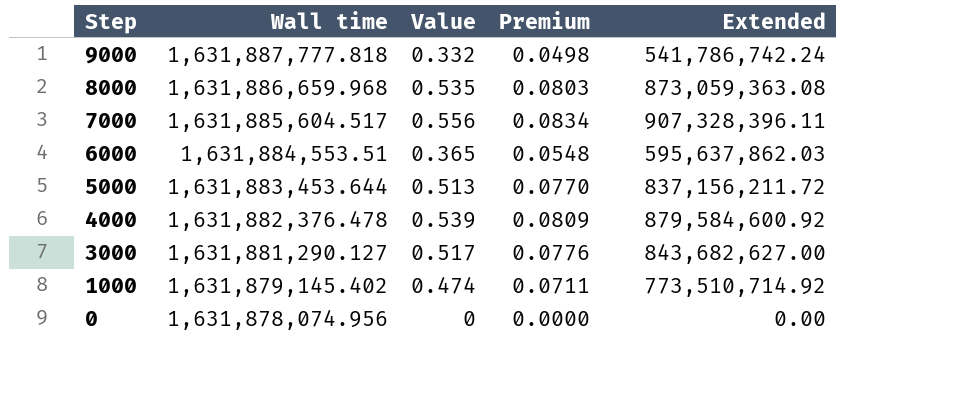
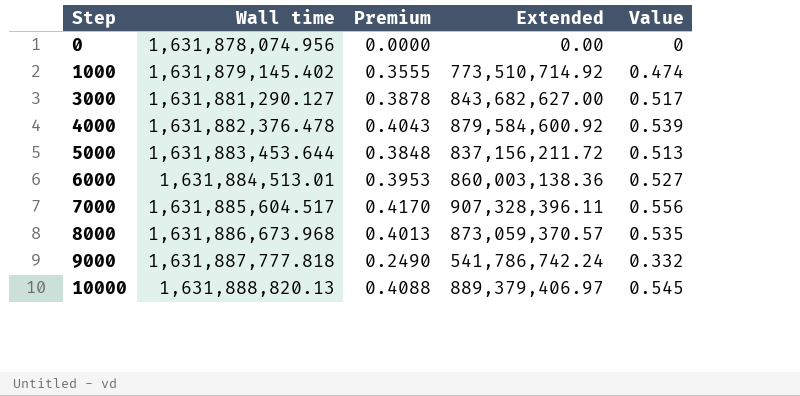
row order: Step descending -> Step ascending
column Premium | formula: [Value] * 0.15 -> [Value] * 0.75
column Value | position: 3 -> 5
6000 | Wall time: 1,631,884,553.51 -> 1,631,884,513.01
6000 | Extended: 595,637,862.03 -> 860,003,138.36
6000 | Value: 0.365 -> 0.527
8000 | Wall time: 1,631,886,659.968 -> 1,631,886,673.968
8000 | Extended: 873,059,363.08 -> 873,059,370.57
row 10000: none -> 1,631,888,820.13 | 0.4088 | 889,379,406.97 | 0.545

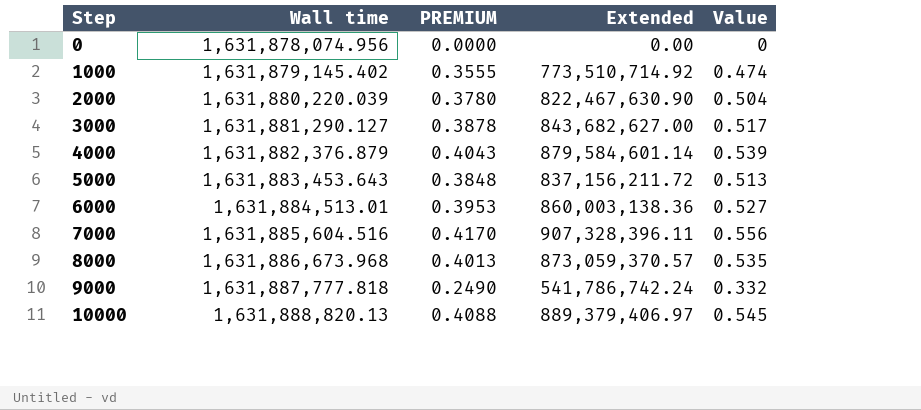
column name: Premium -> PREMIUM
row 2000: none -> 1,631,880,220.039 | 0.3780 | 822,467,630.90 | 0.504
4000 | Wall time: 1,631,882,376.478 -> 1,631,882,376.879
4000 | Extended: 879,584,600.92 -> 879,584,601.14
5000 | Wall time: 1,631,883,453.644 -> 1,631,883,453.643
7000 | Wall time: 1,631,885,604.517 -> 1,631,885,604.516

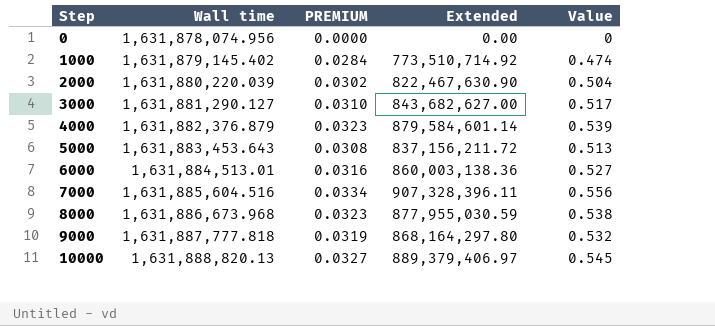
column PREMIUM | formula: [Value] * 0.75 -> [Value] * 0.06
8000 | Extended: 873,059,370.57 -> 877,955,030.59
8000 | Value: 0.535 -> 0.538
9000 | Extended: 541,786,742.24 -> 868,164,297.80
9000 | Value: 0.332 -> 0.532

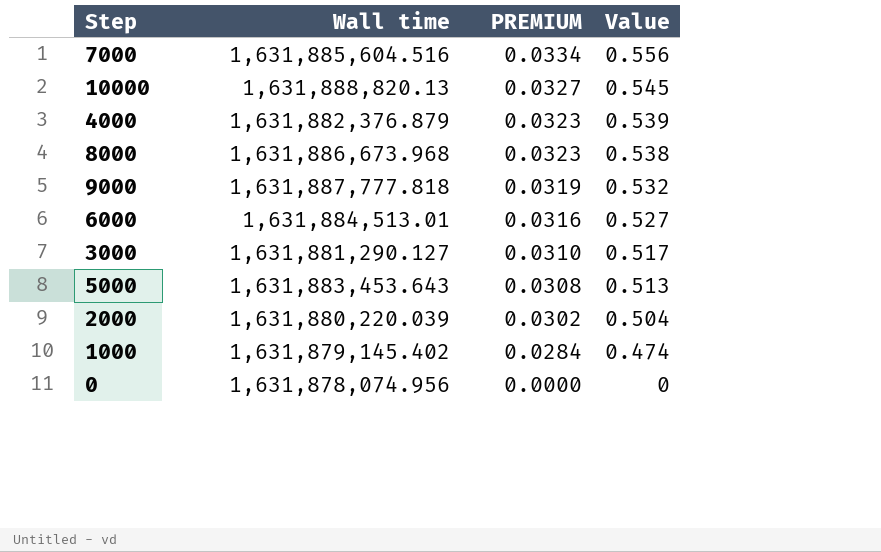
row order: Step ascending -> PREMIUM descending
column Extended | formula: [Wall time] * [Value] -> none

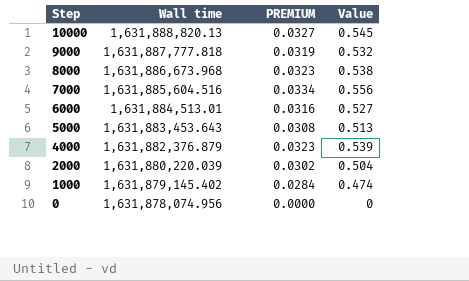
row order: PREMIUM descending -> Step descending
row 3000: 1,631,881,290.127 | 0.0310 | 0.517 -> none

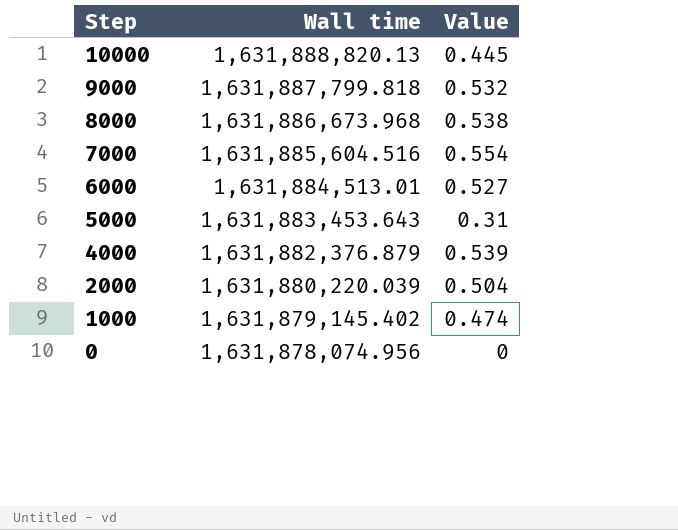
column PREMIUM | formula: [Value] * 0.06 -> none
10000 | Value: 0.545 -> 0.445
9000 | Wall time: 1,631,887,777.818 -> 1,631,887,799.818
7000 | Value: 0.556 -> 0.554
5000 | Value: 0.513 -> 0.31

